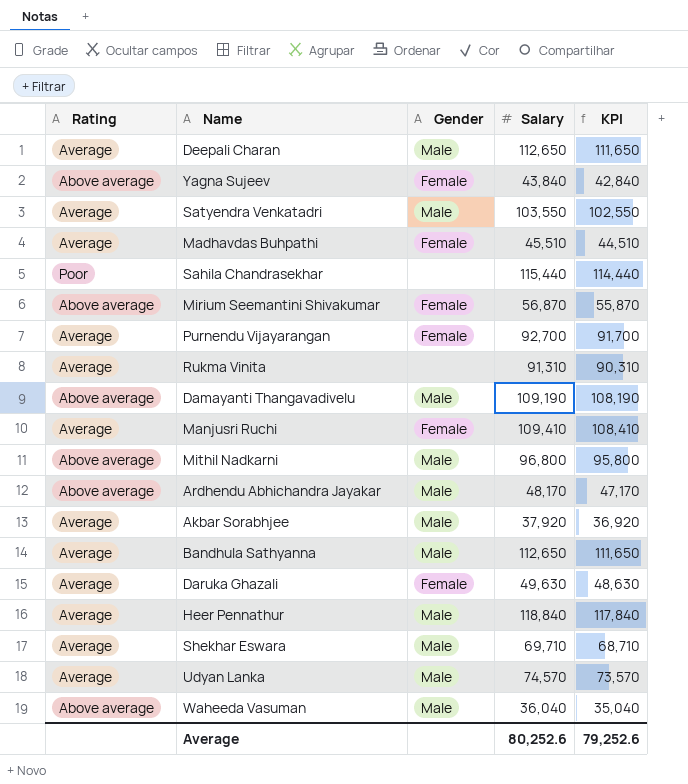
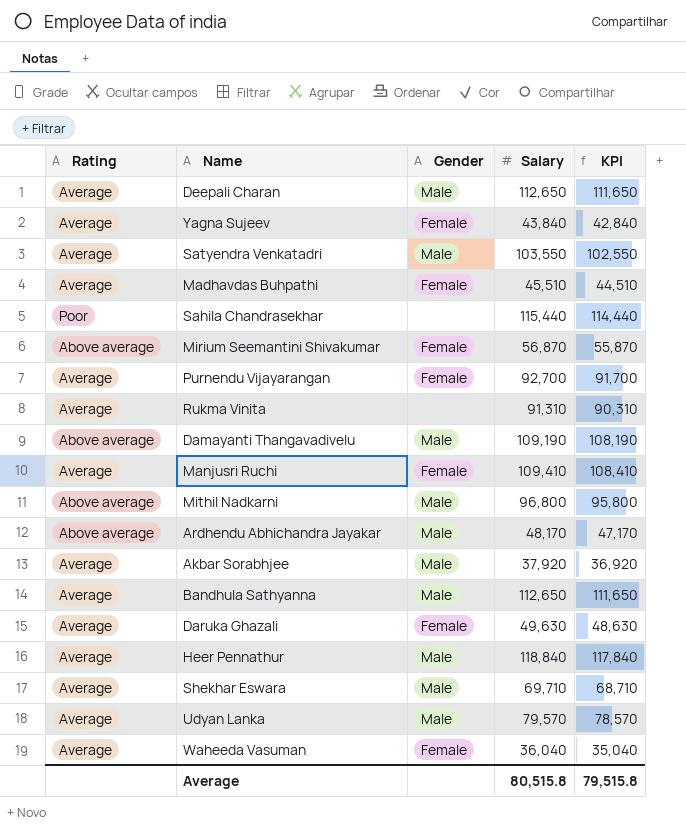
Yagna Sujeev | Rating: Above average -> Average
Udyan Lanka | Salary: 74,570 -> 79,570
Udyan Lanka | KPI: 73,570 -> 78,570
Waheeda Vasuman | Rating: Above average -> Average
Waheeda Vasuman | Gender: Male -> Female
Average | Salary: 80,252.6 -> 80,515.8
Average | KPI: 79,252.6 -> 79,515.8

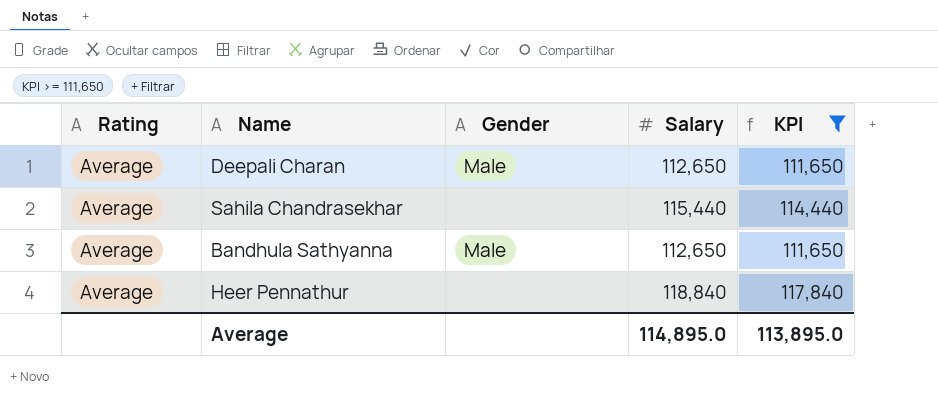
filter: none -> KPI >= 111,650
Sahila Chandrasekhar | Rating: Poor -> Average
Heer Pennathur | Gender: Male -> none
Average | Salary: 80,515.8 -> 114,895.0
Average | KPI: 79,515.8 -> 113,895.0

